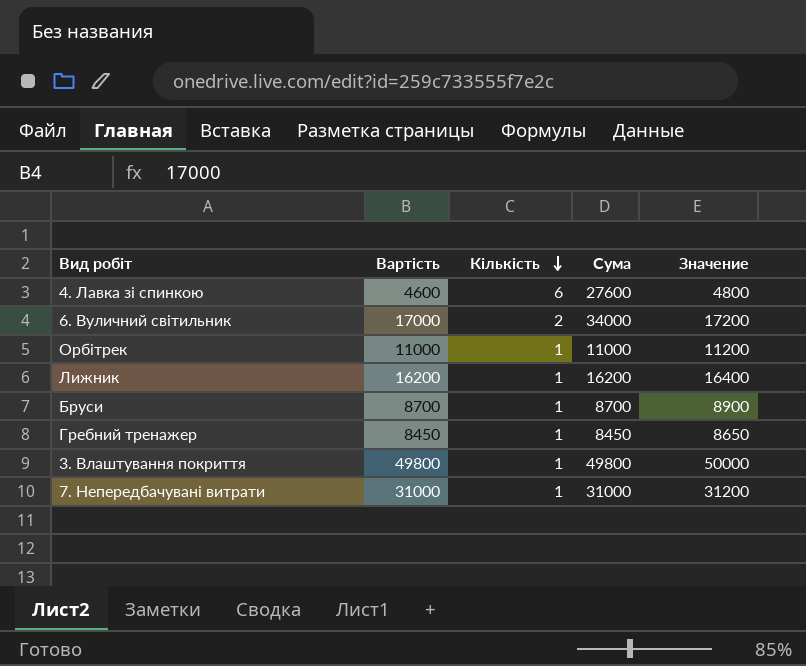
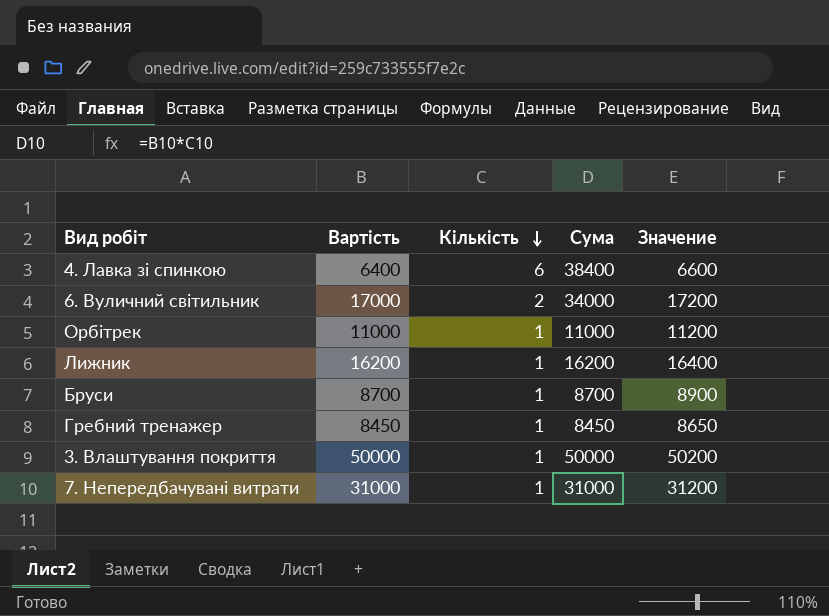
4. Лавка зі спинкою | Вартість: 4600 -> 6400
4. Лавка зі спинкою | Сума: 27600 -> 38400
4. Лавка зі спинкою | Значение: 4800 -> 6600
3. Влаштування покриття | Вартість: 49800 -> 50000
3. Влаштування покриття | Сума: 49800 -> 50000
3. Влаштування покриття | Значение: 50000 -> 50200

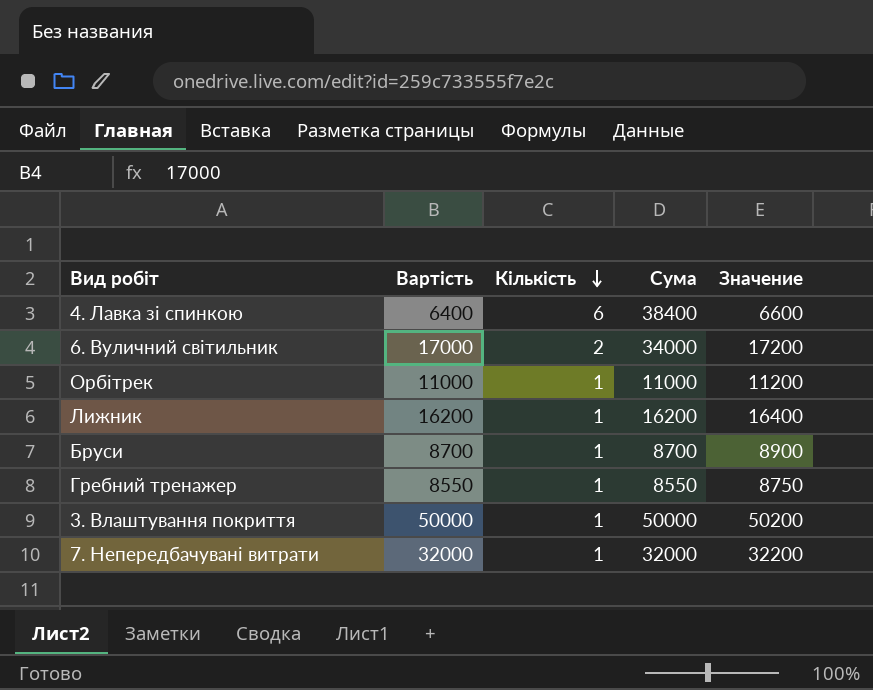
Гребний тренажер | Вартість: 8450 -> 8550
Гребний тренажер | Сума: 8450 -> 8550
Гребний тренажер | Значение: 8650 -> 8750
7. Непередбачувані витрати | Вартість: 31000 -> 32000
7. Непередбачувані витрати | Сума: 31000 -> 32000
7. Непередбачувані витрати | Значение: 31200 -> 32200

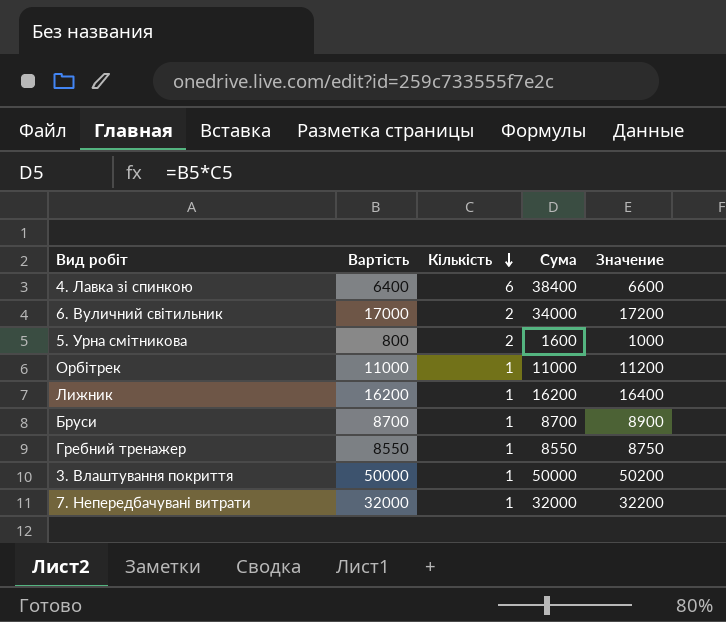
row 5. Урна смітникова: none -> 800 | 2 | 1600 | 1000

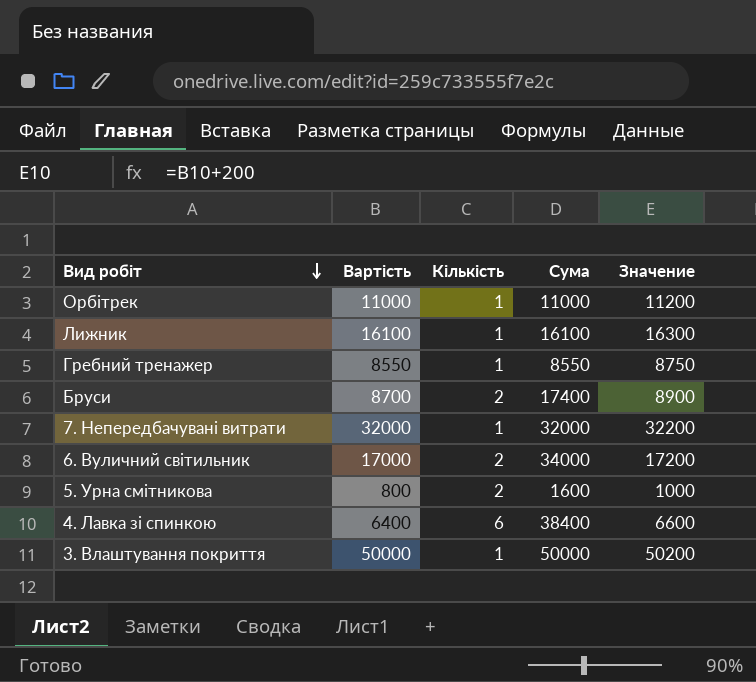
row order: Кількість descending -> Вид робіт descending
Лижник | Вартість: 16200 -> 16100
Лижник | Сума: 16200 -> 16100
Лижник | Значение: 16400 -> 16300
Бруси | Кількість: 1 -> 2
Бруси | Сума: 8700 -> 17400

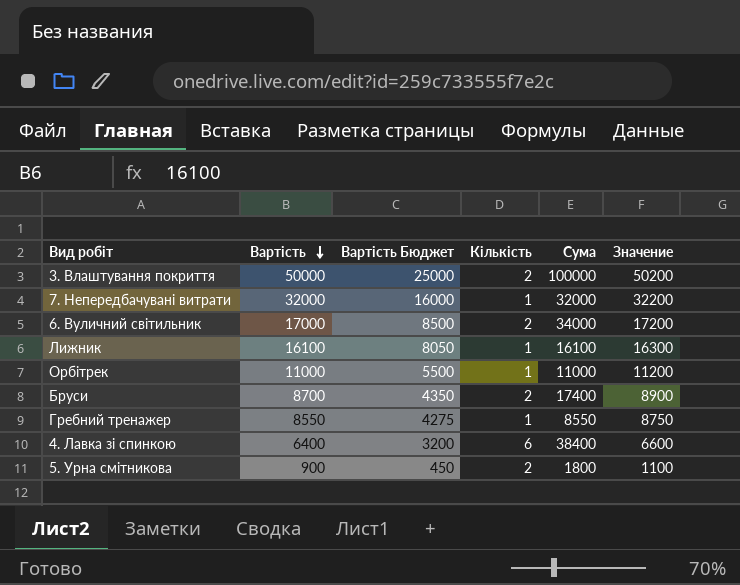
row order: Вид робіт descending -> Вартість descending
column Вартість Бюджет | formula: none -> [Вартість] * 0,5
3. Влаштування покриття | Кількість: 1 -> 2
3. Влаштування покриття | Сума: 50000 -> 100000
5. Урна смітникова | Вартість: 800 -> 900
5. Урна смітникова | Сума: 1600 -> 1800
5. Урна смітникова | Значение: 1000 -> 1100

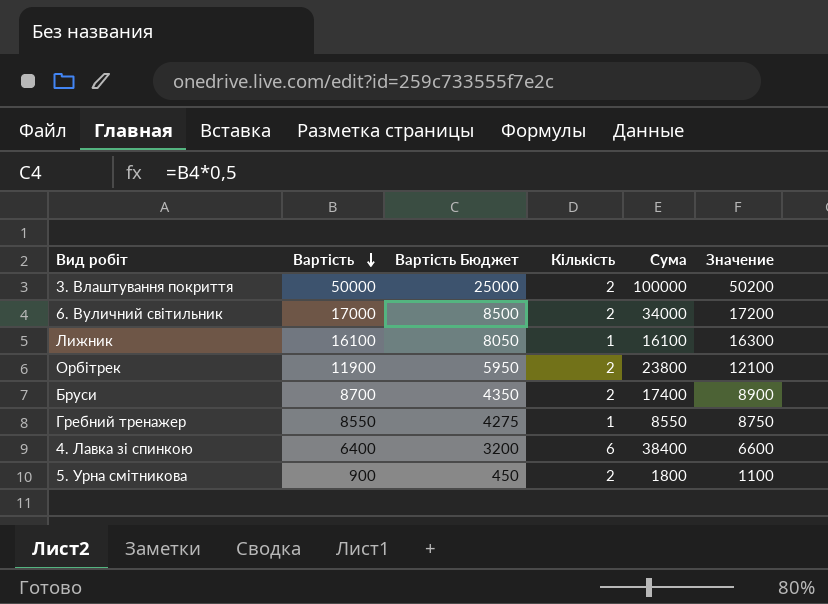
row 7. Непередбачувані витрати: 32000 | 16000 | 1 | 32000 | 32200 -> none
Орбітрек | Вартість: 11000 -> 11900
Орбітрек | Вартість Бюджет: 5500 -> 5950
Орбітрек | Кількість: 1 -> 2
Орбітрек | Сума: 11000 -> 23800
Орбітрек | Значение: 11200 -> 12100

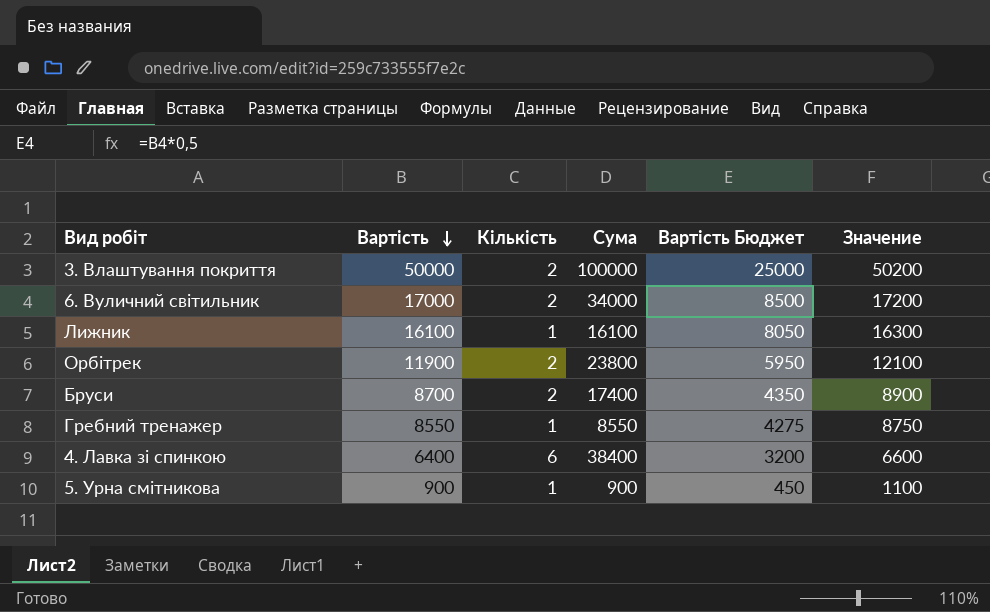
column Вартість Бюджет | position: 3 -> 5
5. Урна смітникова | Кількість: 2 -> 1
5. Урна смітникова | Сума: 1800 -> 900

